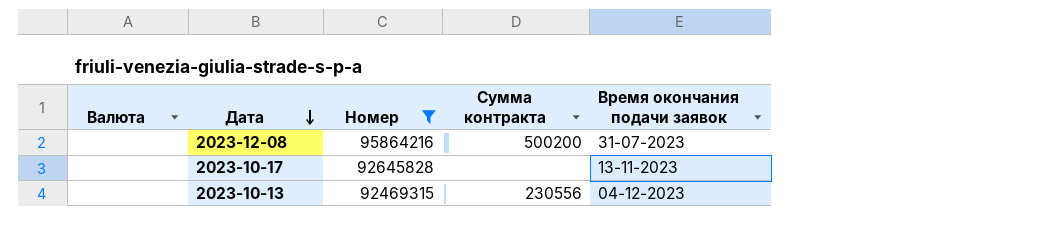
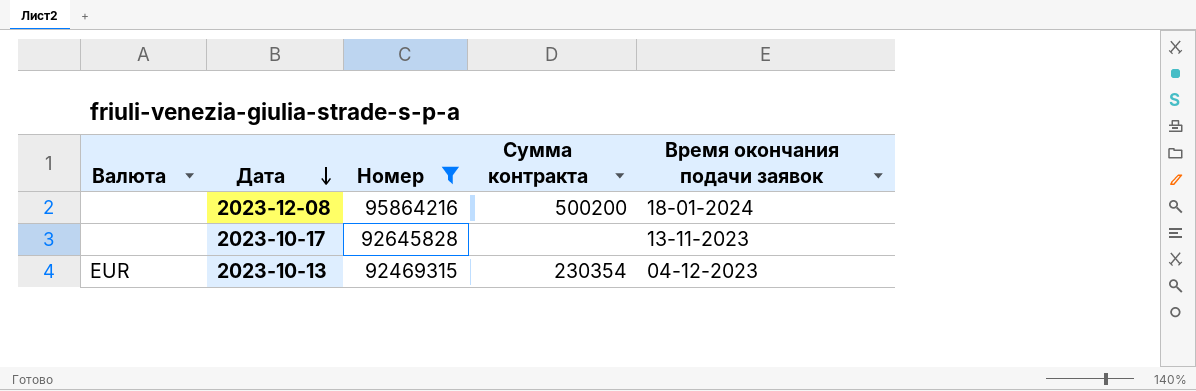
2023-12-08 | Время окончания подачи заявок: 31-07-2023 -> 18-01-2024
2023-10-13 | Валюта: none -> EUR
2023-10-13 | Сумма контракта: 230556 -> 230354

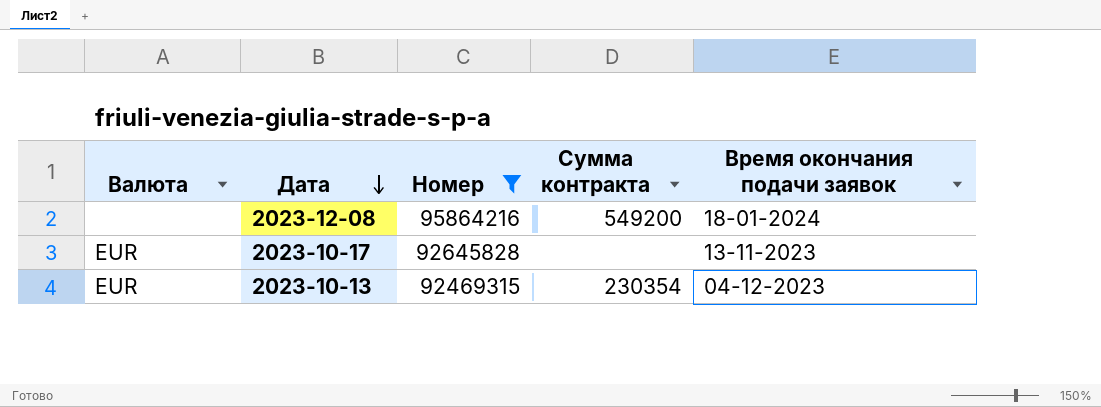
2023-12-08 | Сумма контракта: 500200 -> 549200
2023-10-17 | Валюта: none -> EUR

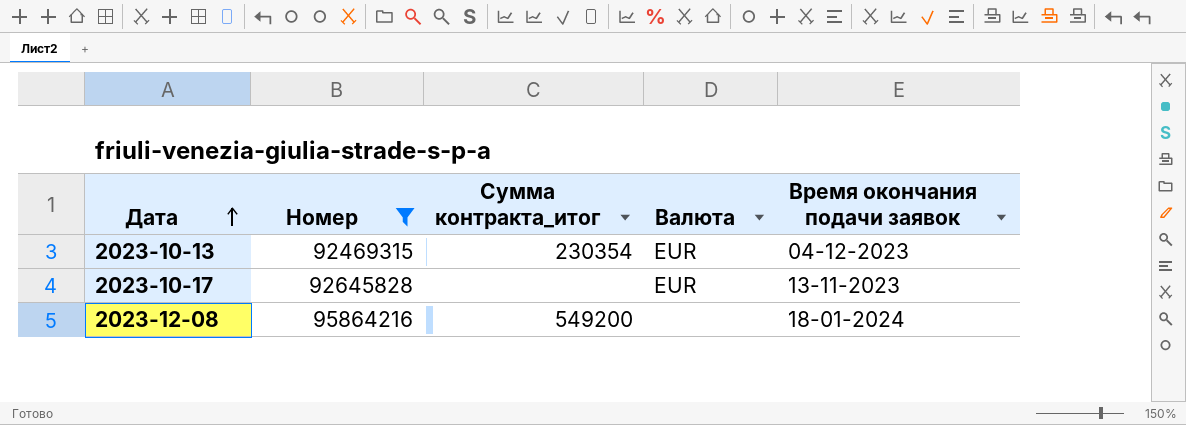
row order: Дата descending -> Дата ascending
column name: Сумма контракта -> Сумма контракта_итог
column Валюта | position: 1 -> 4

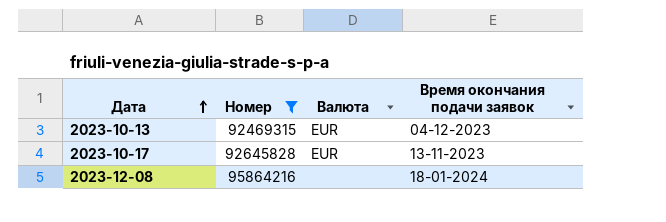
column Сумма контракта_итог | position: 3 -> none

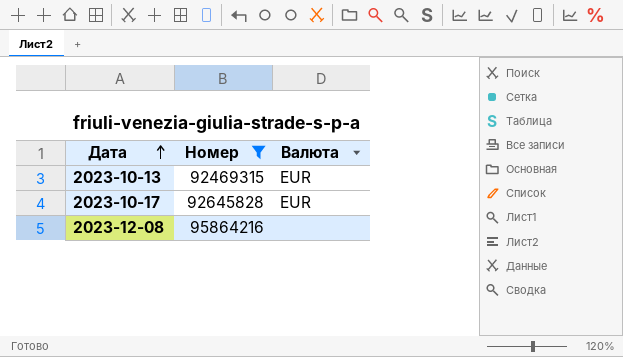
column Время окончания подачи заявок | position: 4 -> none

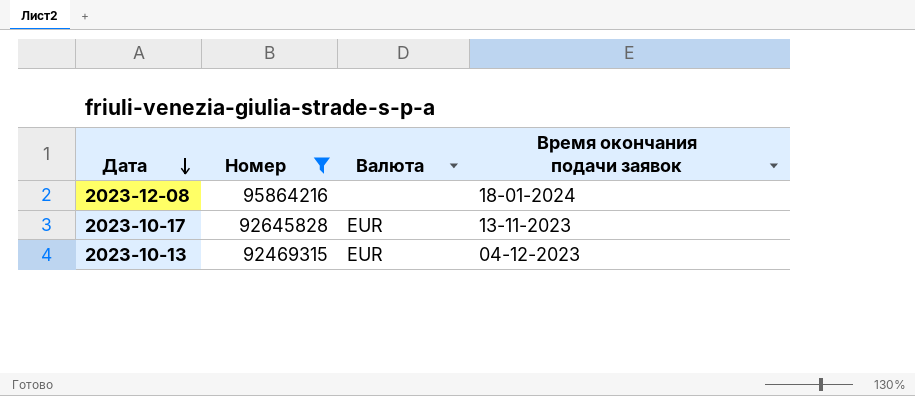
row order: Дата ascending -> Дата descending
column Время окончания подачи заявок | position: none -> 4

